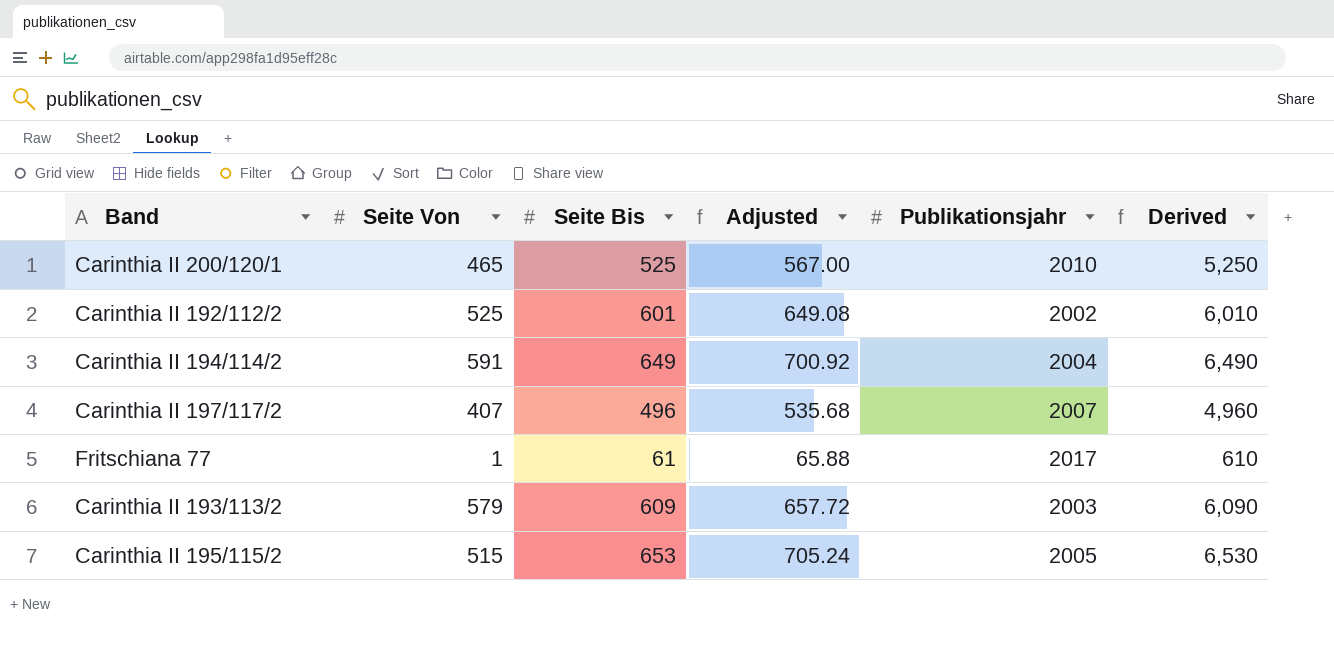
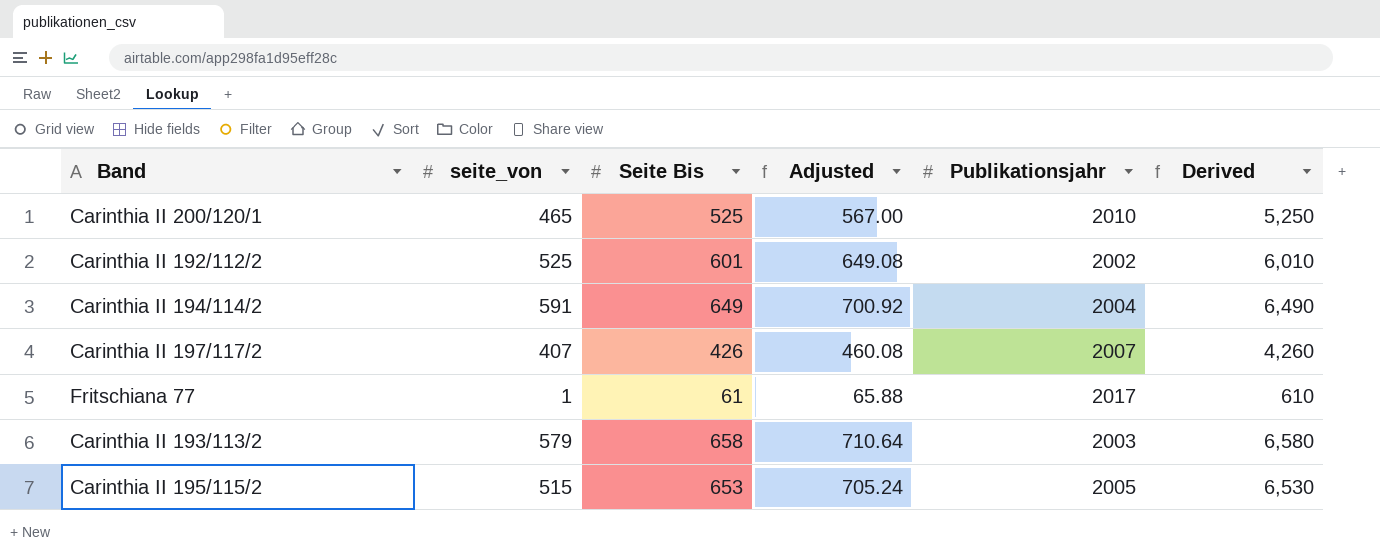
column name: Seite Von -> seite_von
Carinthia II 197/117/2 | Seite Bis: 496 -> 426
Carinthia II 197/117/2 | Adjusted: 535.68 -> 460.08
Carinthia II 197/117/2 | Derived: 4,960 -> 4,260
Carinthia II 193/113/2 | Seite Bis: 609 -> 658
Carinthia II 193/113/2 | Adjusted: 657.72 -> 710.64
Carinthia II 193/113/2 | Derived: 6,090 -> 6,580

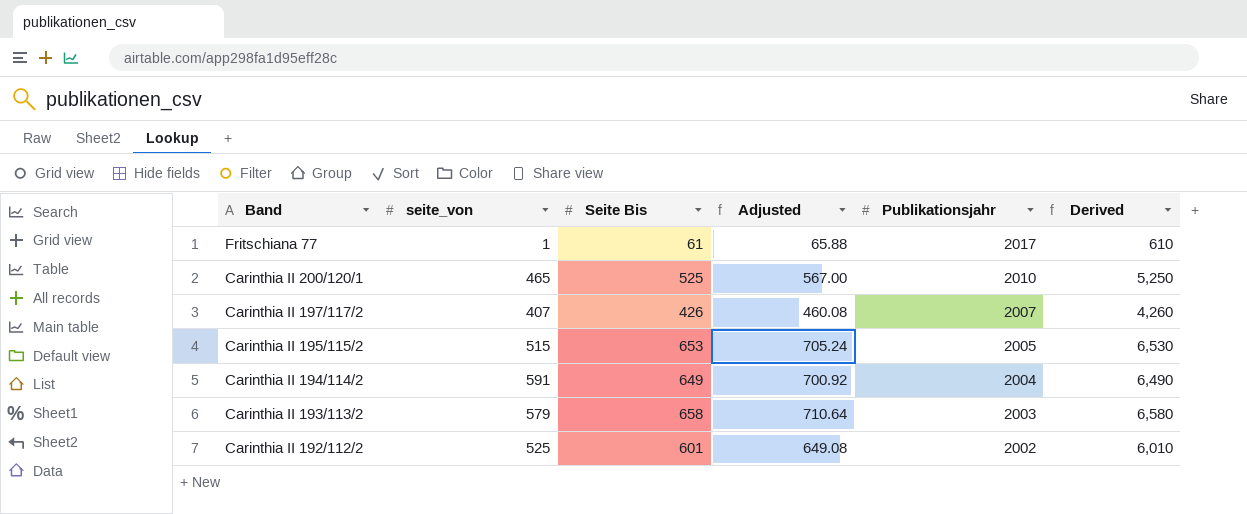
row order: none -> Band descending

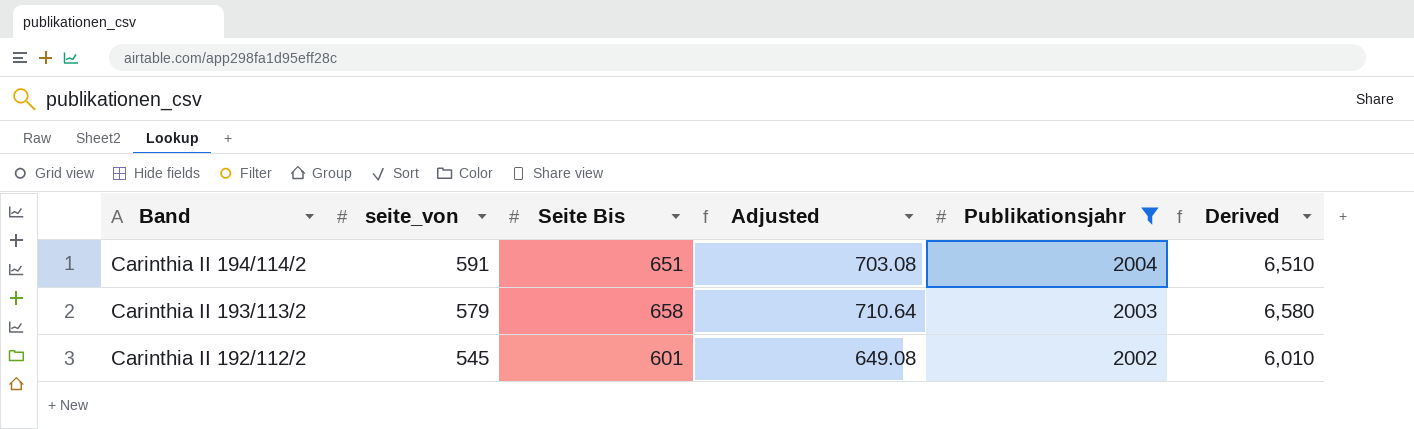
filter: none -> Publikationsjahr <= 2004
Carinthia II 194/114/2 | Seite Bis: 649 -> 651
Carinthia II 194/114/2 | Adjusted: 700.92 -> 703.08
Carinthia II 194/114/2 | Derived: 6,490 -> 6,510
Carinthia II 192/112/2 | seite_von: 525 -> 545

